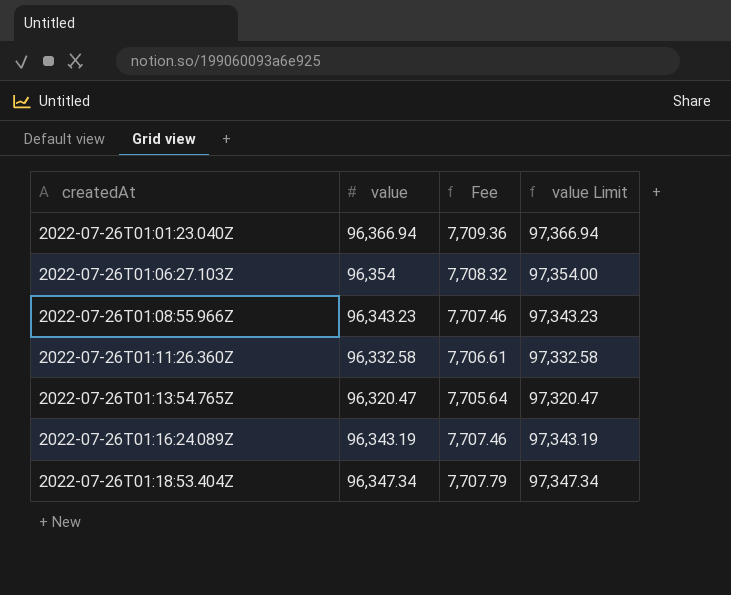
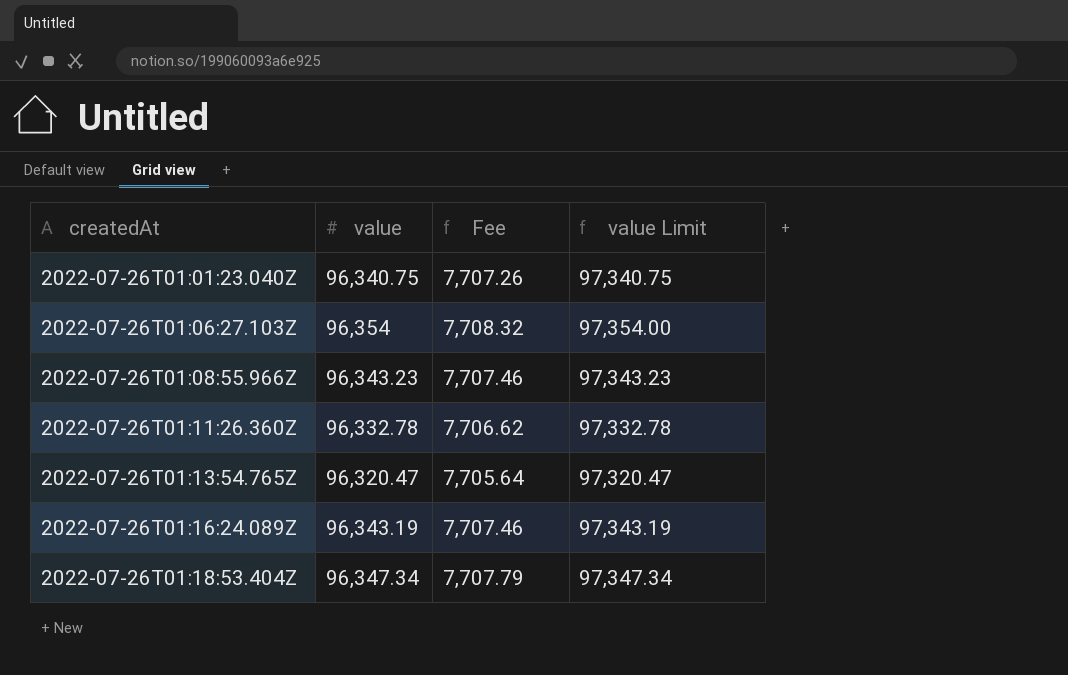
2022-07-26T01:01:23.040Z | value: 96,366.94 -> 96,340.75
2022-07-26T01:01:23.040Z | Fee: 7,709.36 -> 7,707.26
2022-07-26T01:01:23.040Z | value Limit: 97,366.94 -> 97,340.75
2022-07-26T01:11:26.360Z | value: 96,332.58 -> 96,332.78
2022-07-26T01:11:26.360Z | Fee: 7,706.61 -> 7,706.62
2022-07-26T01:11:26.360Z | value Limit: 97,332.58 -> 97,332.78

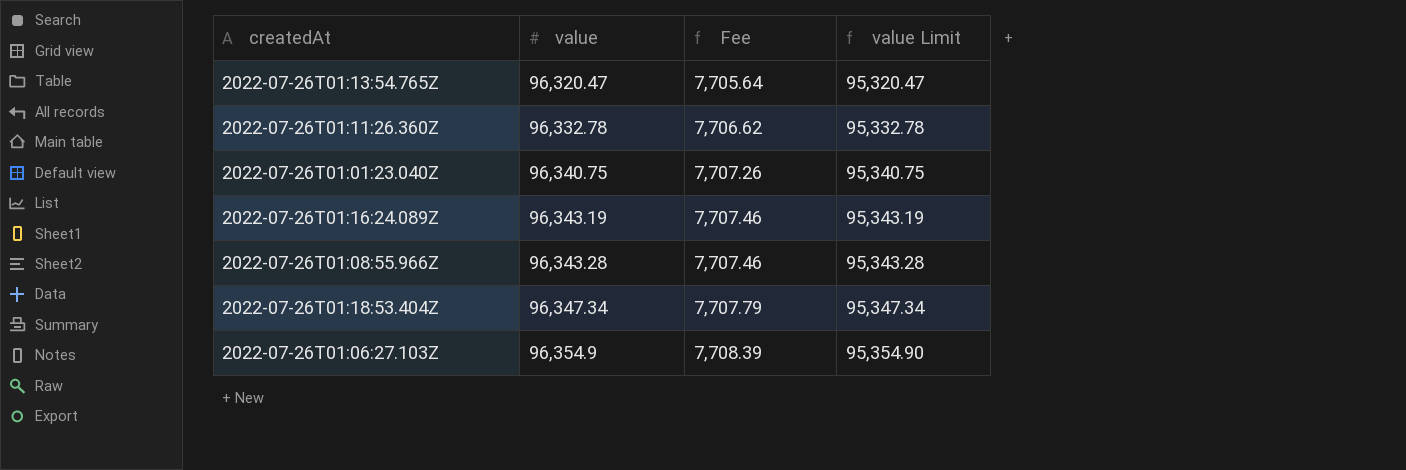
row order: createdAt ascending -> value ascending
column value Limit | formula: [value] + 1000 -> [value] - 1000
2022-07-26T01:08:55.966Z | value: 96,343.23 -> 96,343.28
2022-07-26T01:06:27.103Z | value: 96,354 -> 96,354.9
2022-07-26T01:06:27.103Z | Fee: 7,708.32 -> 7,708.39

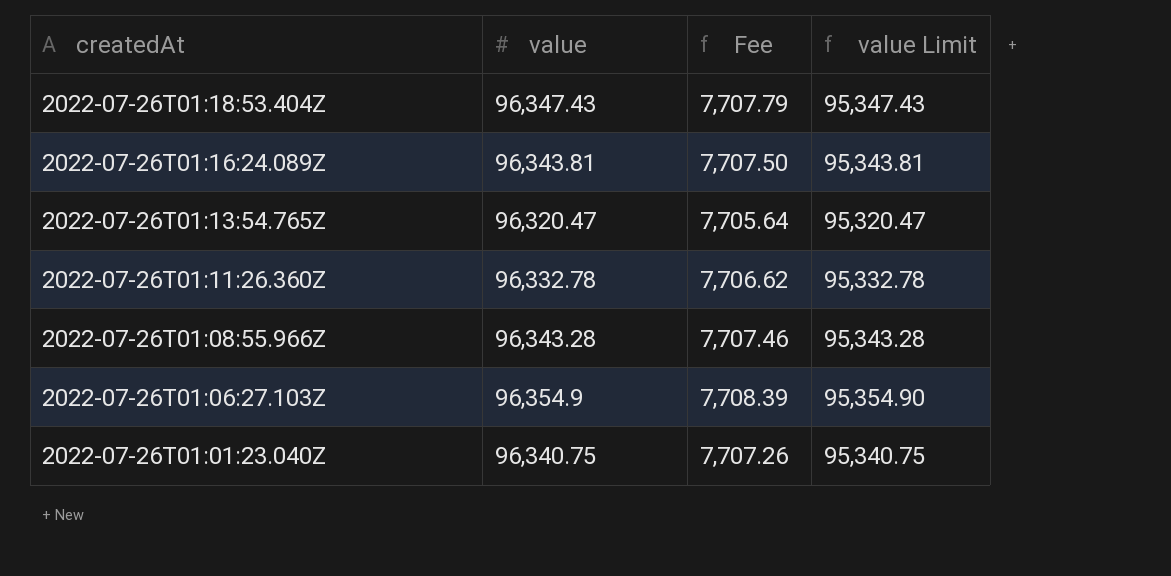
row order: value ascending -> createdAt descending
2022-07-26T01:18:53.404Z | value: 96,347.34 -> 96,347.43
2022-07-26T01:18:53.404Z | value Limit: 95,347.34 -> 95,347.43
2022-07-26T01:16:24.089Z | value: 96,343.19 -> 96,343.81
2022-07-26T01:16:24.089Z | Fee: 7,707.46 -> 7,707.50
2022-07-26T01:16:24.089Z | value Limit: 95,343.19 -> 95,343.81

